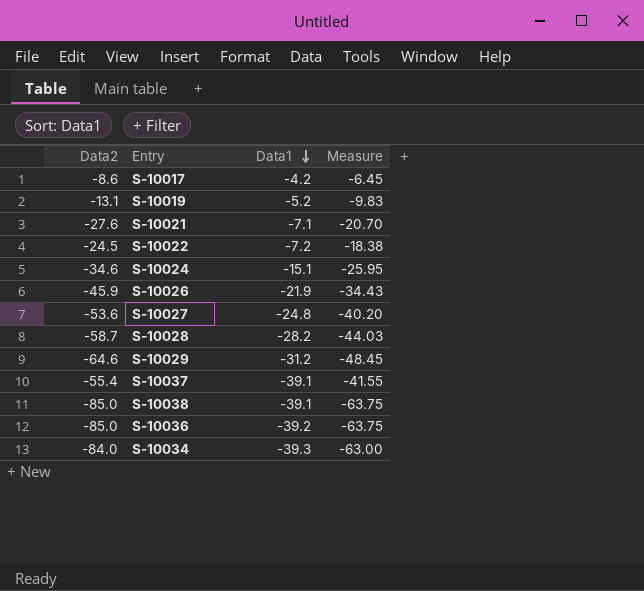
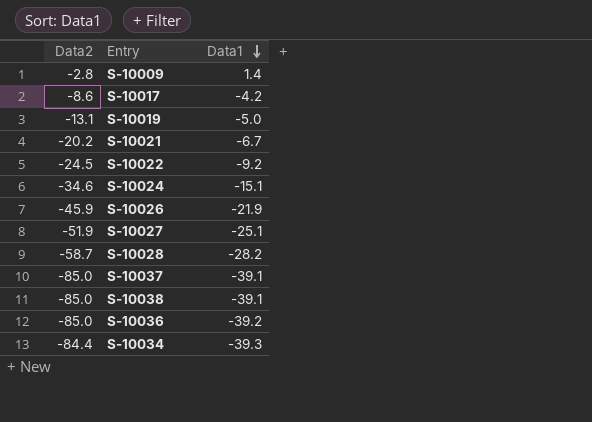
column Measure | formula: [Data2] * 0.75 -> none
row S-10029: -64.6 | -31.2 | -48.45 -> none
row S-10009: none -> -2.8 | 1.4
S-10019 | Data1: -5.2 -> -5.0
S-10021 | Data2: -27.6 -> -20.2
S-10021 | Data1: -7.1 -> -6.7
S-10022 | Data1: -7.2 -> -9.2
S-10027 | Data2: -53.6 -> -51.9
S-10027 | Data1: -24.8 -> -25.1
S-10037 | Data2: -55.4 -> -85.0
S-10034 | Data2: -84.0 -> -84.4

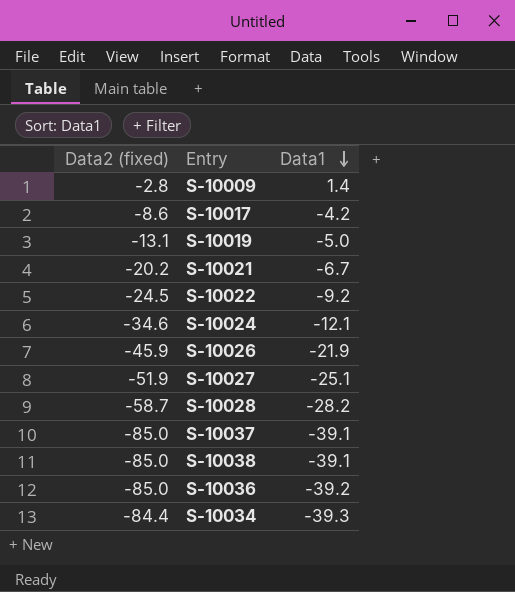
column name: Data2 -> Data2 (fixed)
S-10024 | Data1: -15.1 -> -12.1

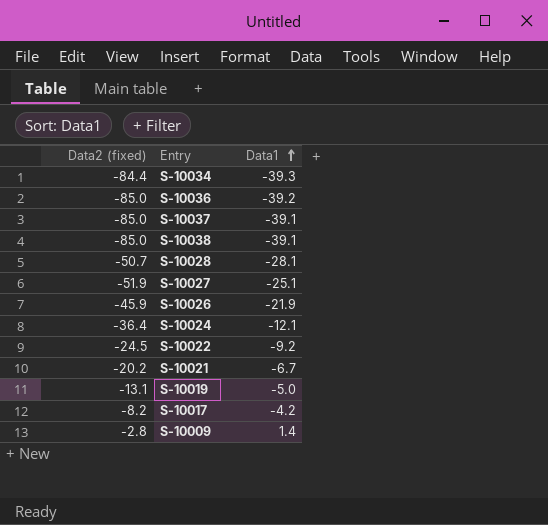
row order: Data1 descending -> Data1 ascending
S-10028 | Data2 (fixed): -58.7 -> -50.7
S-10028 | Data1: -28.2 -> -28.1
S-10024 | Data2 (fixed): -34.6 -> -36.4
S-10017 | Data2 (fixed): -8.6 -> -8.2

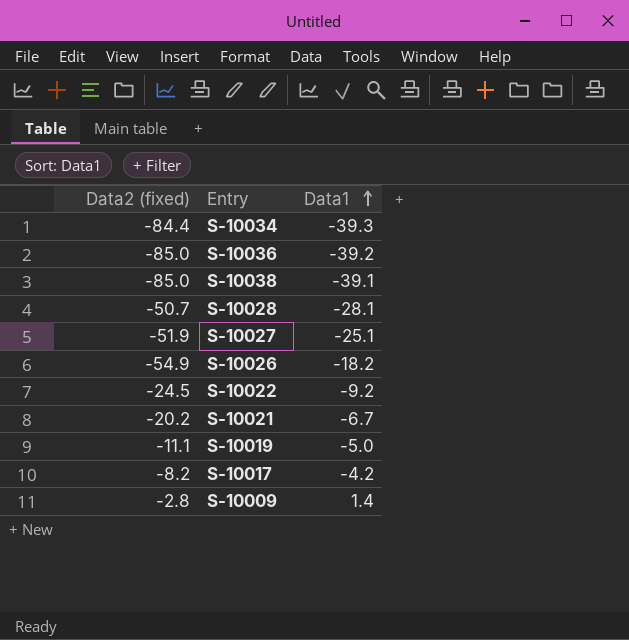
row S-10037: -85.0 | -39.1 -> none
row S-10024: -36.4 | -12.1 -> none
S-10026 | Data2 (fixed): -45.9 -> -54.9
S-10026 | Data1: -21.9 -> -18.2
S-10019 | Data2 (fixed): -13.1 -> -11.1

